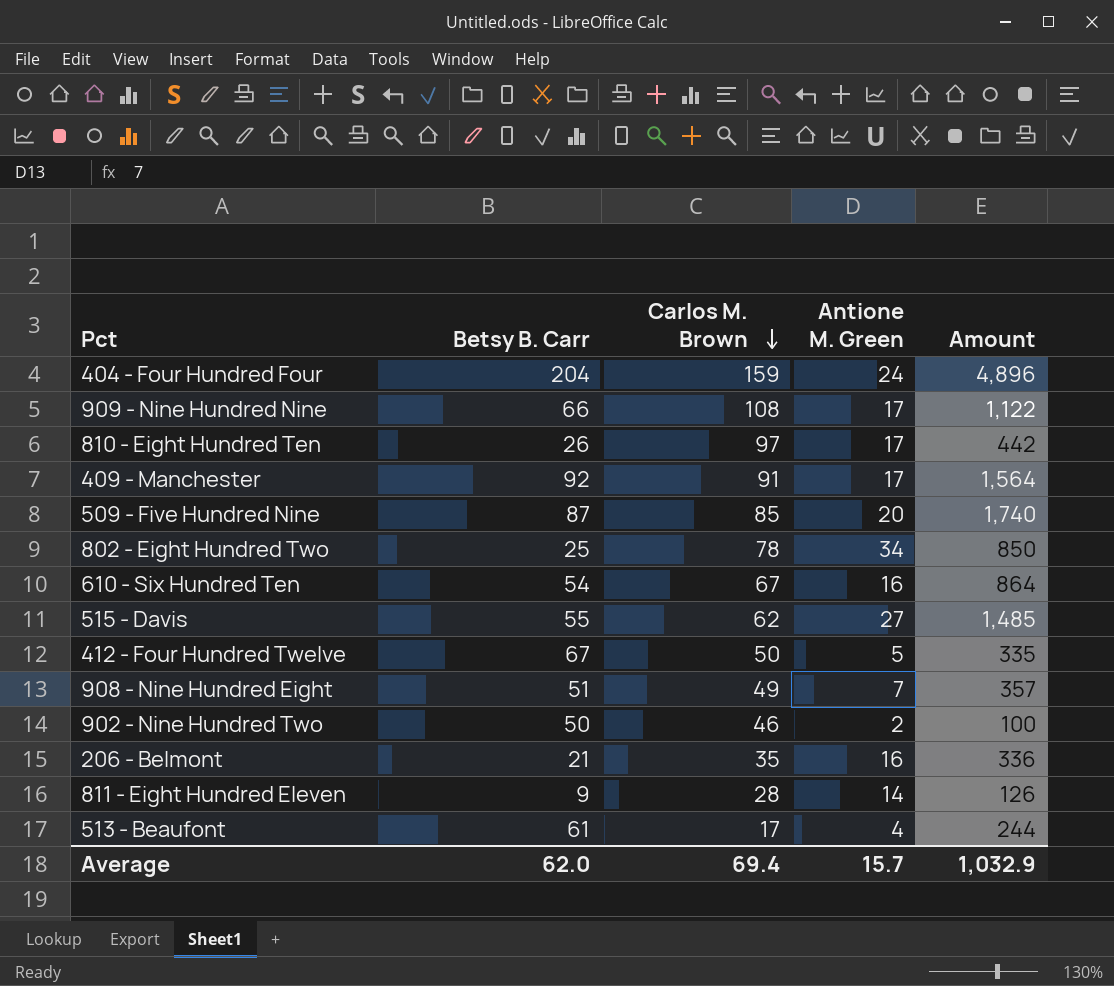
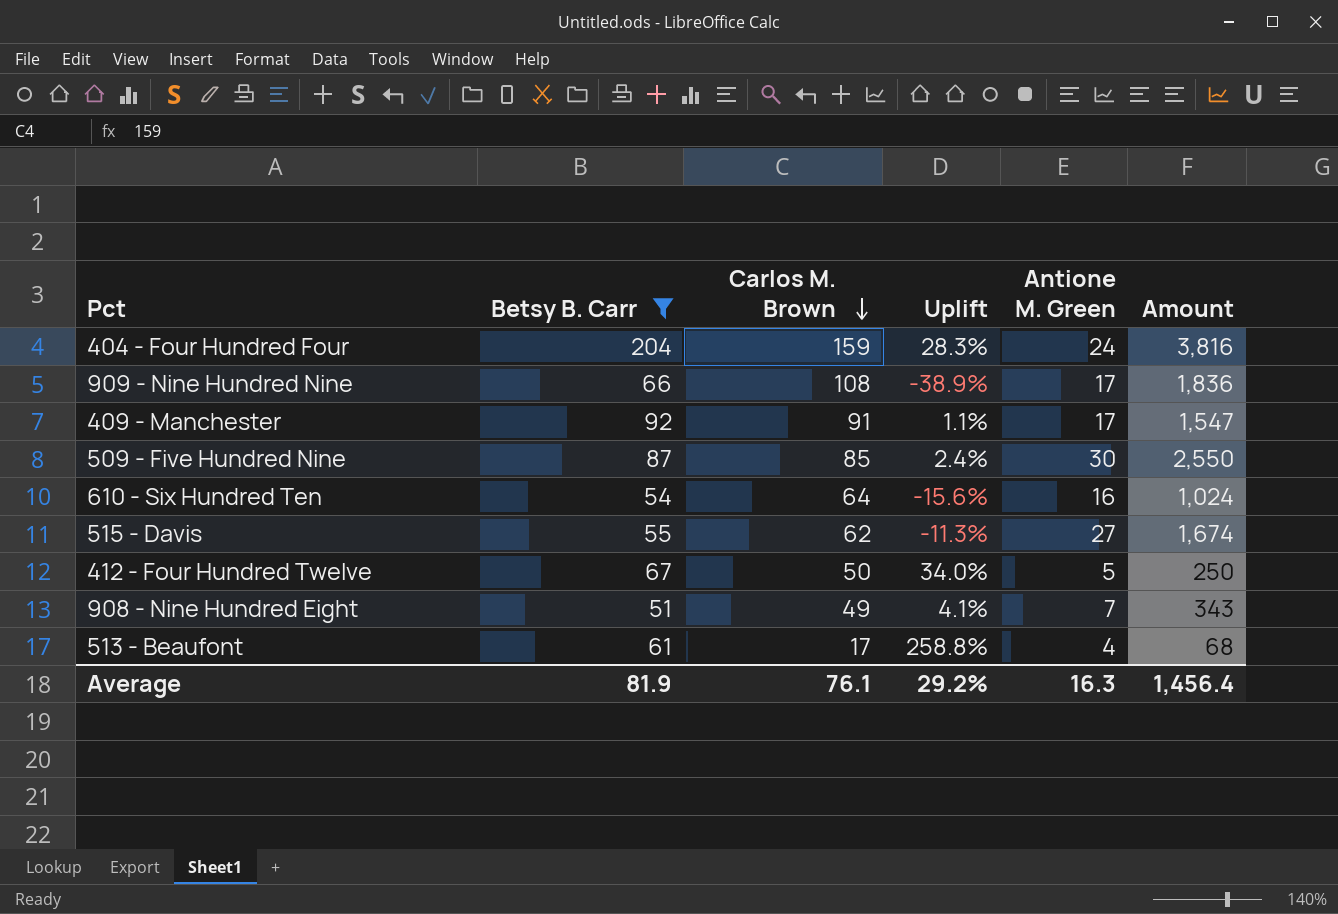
filter: none -> Betsy B. Carr >= 51
column Uplift | formula: none -> ([Betsy B. Carr] - [Carlos M. Brown]) / [Carlos M. Brown]
column Amount | formula: [Betsy B. Carr] * [Antione M. Green] -> [Carlos M. Brown] * [Antione M. Green]
509 - Five Hundred Nine | Antione M. Green: 20 -> 30
610 - Six Hundred Ten | Carlos M. Brown: 67 -> 64
Average | Betsy B. Carr: 62.0 -> 81.9
Average | Carlos M. Brown: 69.4 -> 76.1
Average | Antione M. Green: 15.7 -> 16.3
Average | Amount: 1,032.9 -> 1,456.4

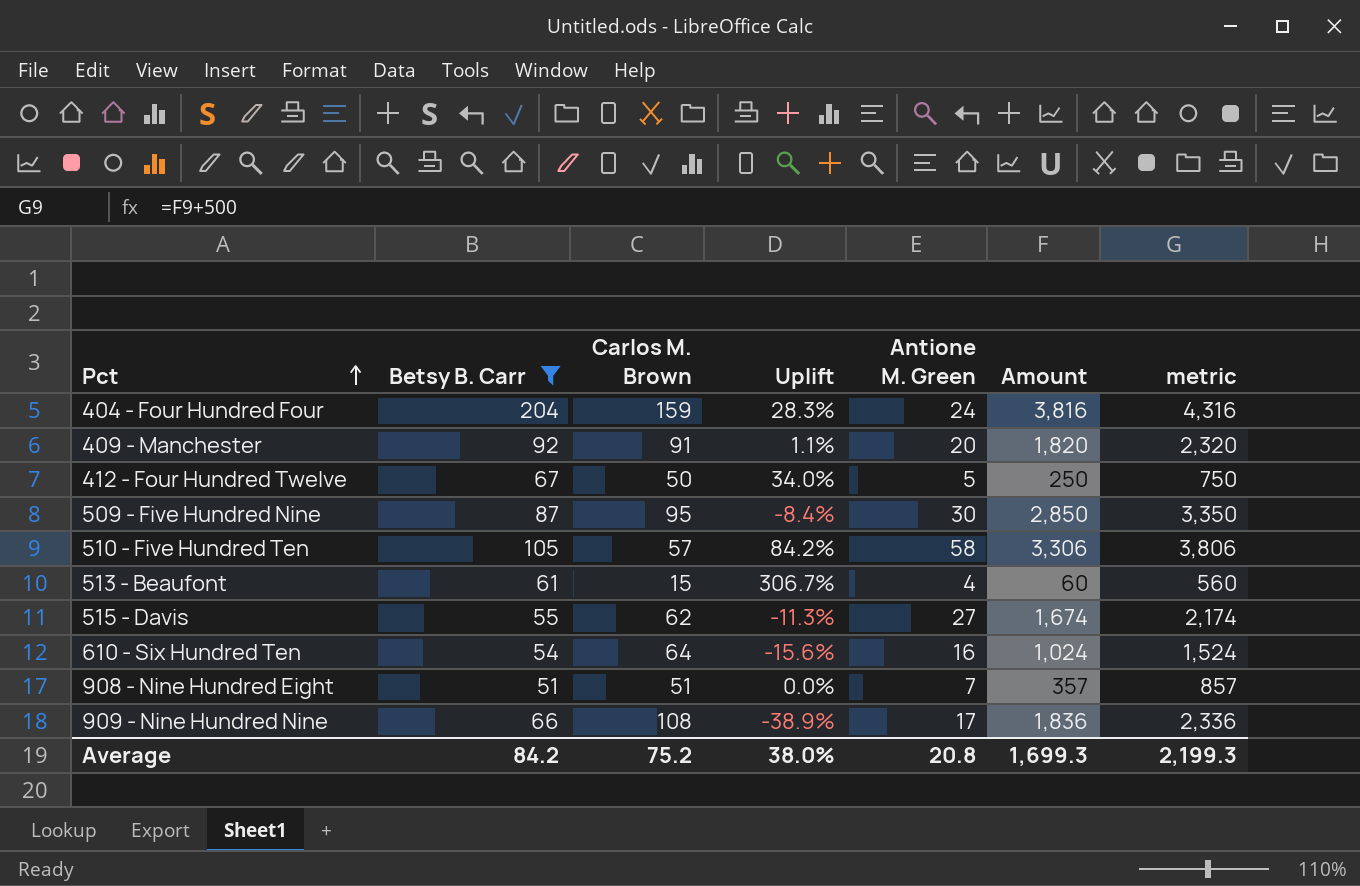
row order: Carlos M. Brown descending -> Pct ascending
column metric | formula: none -> [Amount] + 500
409 - Manchester | Antione M. Green: 17 -> 20
409 - Manchester | Amount: 1,547 -> 1,820
509 - Five Hundred Nine | Carlos M. Brown: 85 -> 95
509 - Five Hundred Nine | Uplift: 2.4% -> -8.4%
509 - Five Hundred Nine | Amount: 2,550 -> 2,850
row 510 - Five Hundred Ten: none -> 105 | 57 | 84.2% | 58 | 3,306 | 3,806
513 - Beaufont | Carlos M. Brown: 17 -> 15
513 - Beaufont | Uplift: 258.8% -> 306.7%
513 - Beaufont | Amount: 68 -> 60
908 - Nine Hundred Eight | Carlos M. Brown: 49 -> 51
908 - Nine Hundred Eight | Uplift: 4.1% -> 0.0%
908 - Nine Hundred Eight | Amount: 343 -> 357
Average | Betsy B. Carr: 81.9 -> 84.2
Average | Carlos M. Brown: 76.1 -> 75.2
Average | Uplift: 29.2% -> 38.0%
Average | Antione M. Green: 16.3 -> 20.8
Average | Amount: 1,456.4 -> 1,699.3

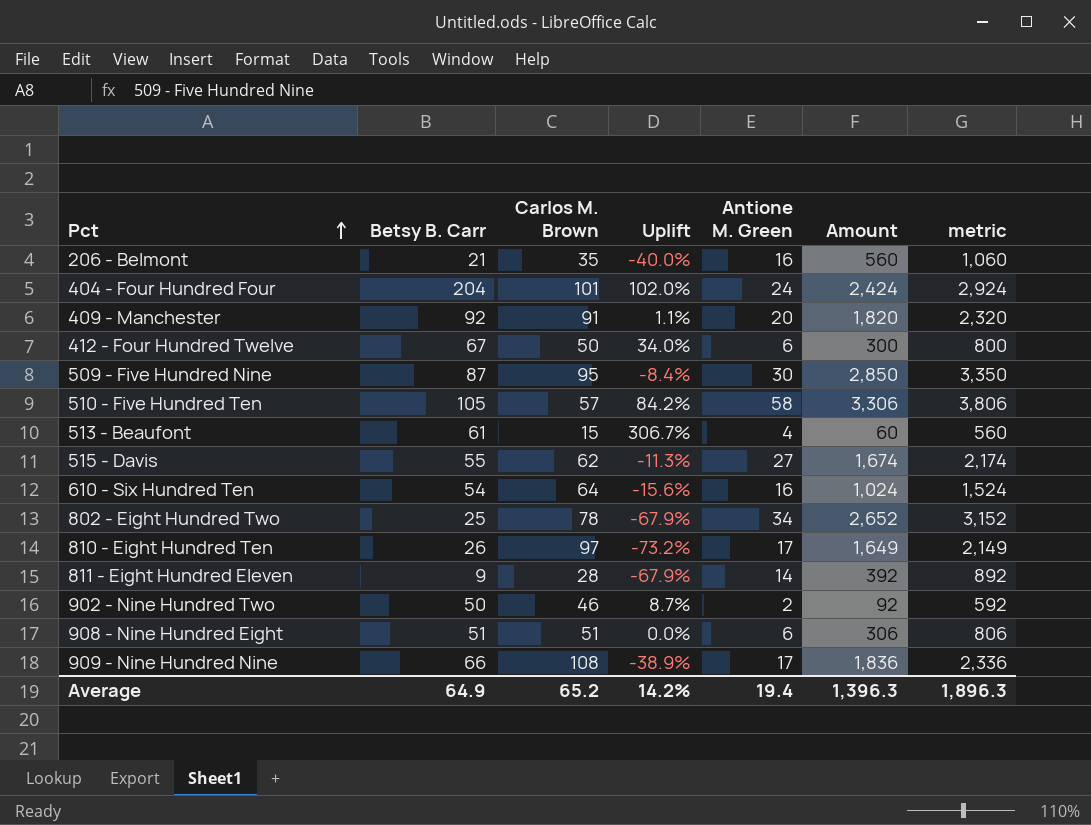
filter: Betsy B. Carr >= 51 -> none
404 - Four Hundred Four | Carlos M. Brown: 159 -> 101
404 - Four Hundred Four | Uplift: 28.3% -> 102.0%
404 - Four Hundred Four | Amount: 3,816 -> 2,424
404 - Four Hundred Four | metric: 4,316 -> 2,924
412 - Four Hundred Twelve | Antione M. Green: 5 -> 6
412 - Four Hundred Twelve | Amount: 250 -> 300
412 - Four Hundred Twelve | metric: 750 -> 800
908 - Nine Hundred Eight | Antione M. Green: 7 -> 6
908 - Nine Hundred Eight | Amount: 357 -> 306
908 - Nine Hundred Eight | metric: 857 -> 806
Average | Betsy B. Carr: 84.2 -> 64.9
Average | Carlos M. Brown: 75.2 -> 65.2
Average | Uplift: 38.0% -> 14.2%
Average | Antione M. Green: 20.8 -> 19.4
Average | Amount: 1,699.3 -> 1,396.3
Average | metric: 2,199.3 -> 1,896.3

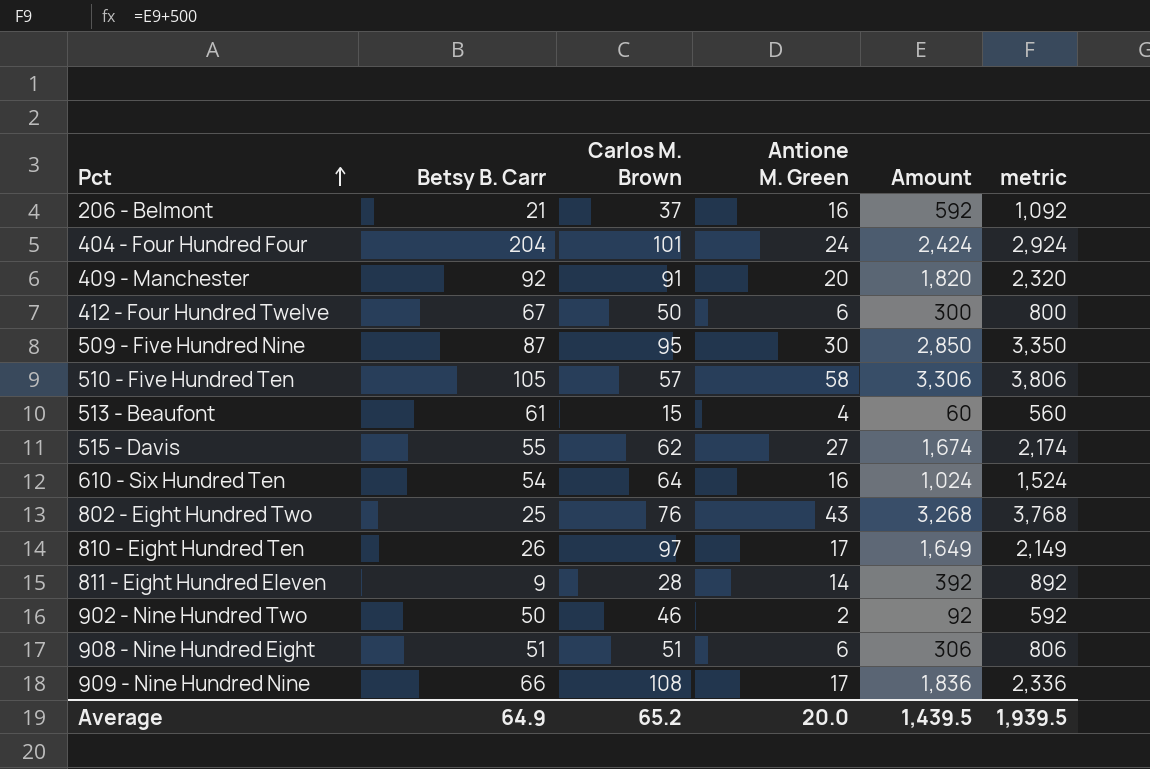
column Uplift | formula: ([Betsy B. Carr] - [Carlos M. Brown]) / [Carlos M. Brown] -> none
206 - Belmont | Carlos M. Brown: 35 -> 37
206 - Belmont | Amount: 560 -> 592
206 - Belmont | metric: 1,060 -> 1,092
802 - Eight Hundred Two | Carlos M. Brown: 78 -> 76
802 - Eight Hundred Two | Antione M. Green: 34 -> 43
802 - Eight Hundred Two | Amount: 2,652 -> 3,268
802 - Eight Hundred Two | metric: 3,152 -> 3,768
Average | Antione M. Green: 19.4 -> 20.0
Average | Amount: 1,396.3 -> 1,439.5
Average | metric: 1,896.3 -> 1,939.5

